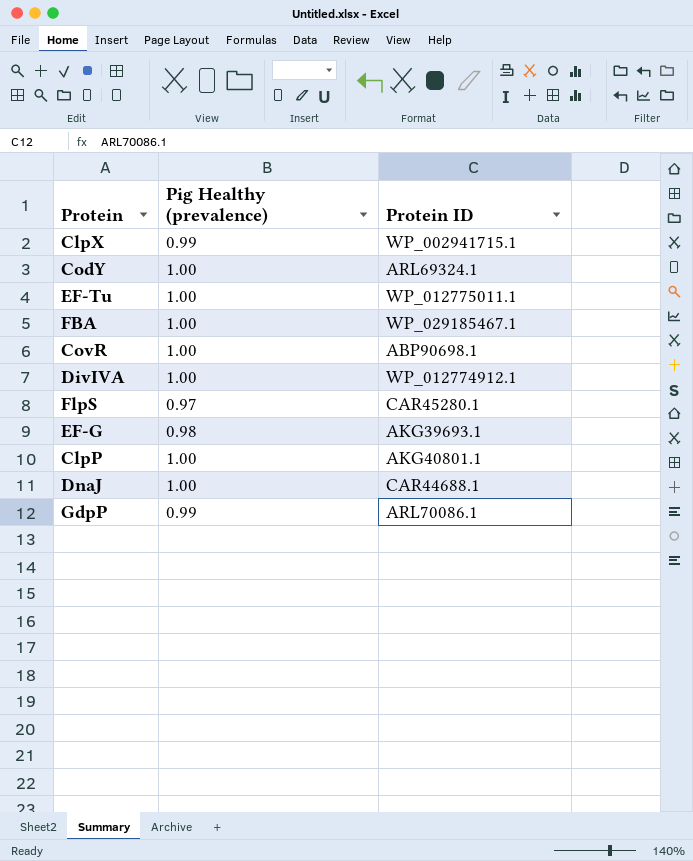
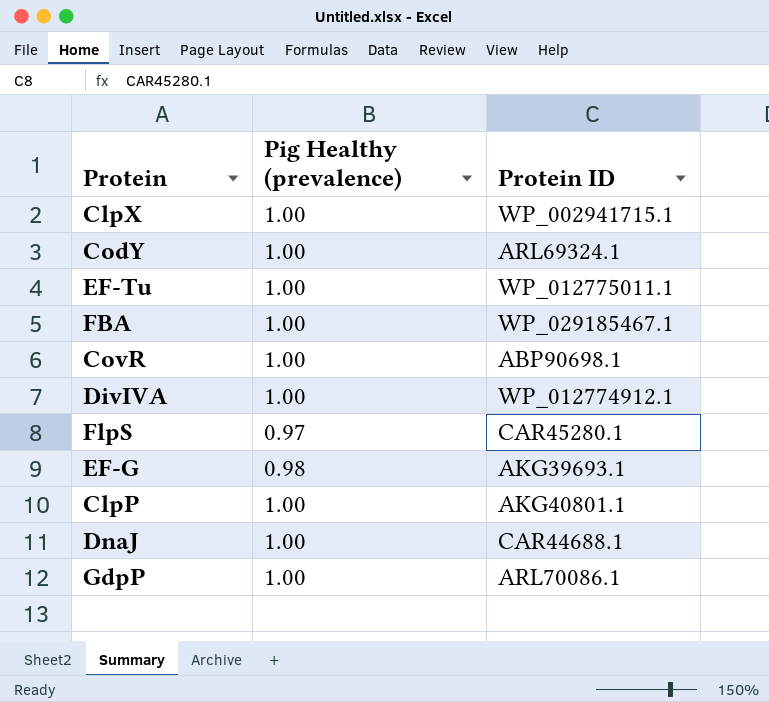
ClpX | Pig Healthy (prevalence): 0.99 -> 1.00
GdpP | Pig Healthy (prevalence): 0.99 -> 1.00

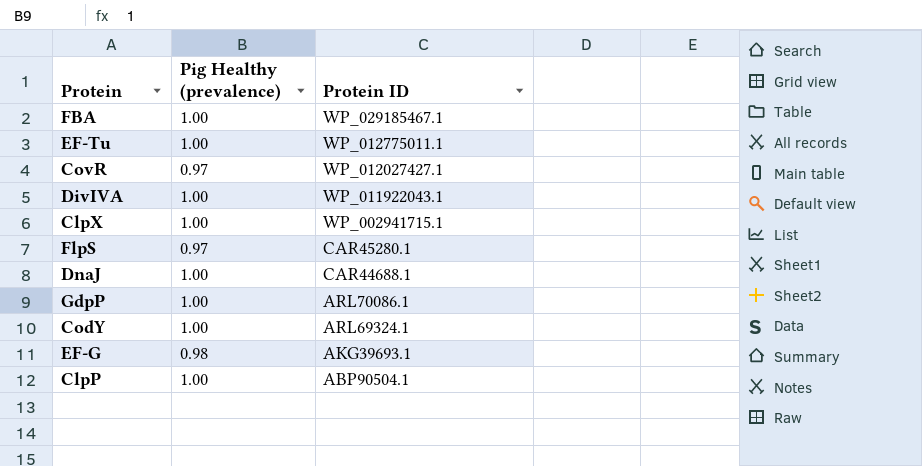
row order: none -> Protein ID descending
CovR | Pig Healthy (prevalence): 1.00 -> 0.97
CovR | Protein ID: ABP90698.1 -> WP_012027427.1
DivIVA | Protein ID: WP_012774912.1 -> WP_011922043.1
ClpP | Protein ID: AKG40801.1 -> ABP90504.1

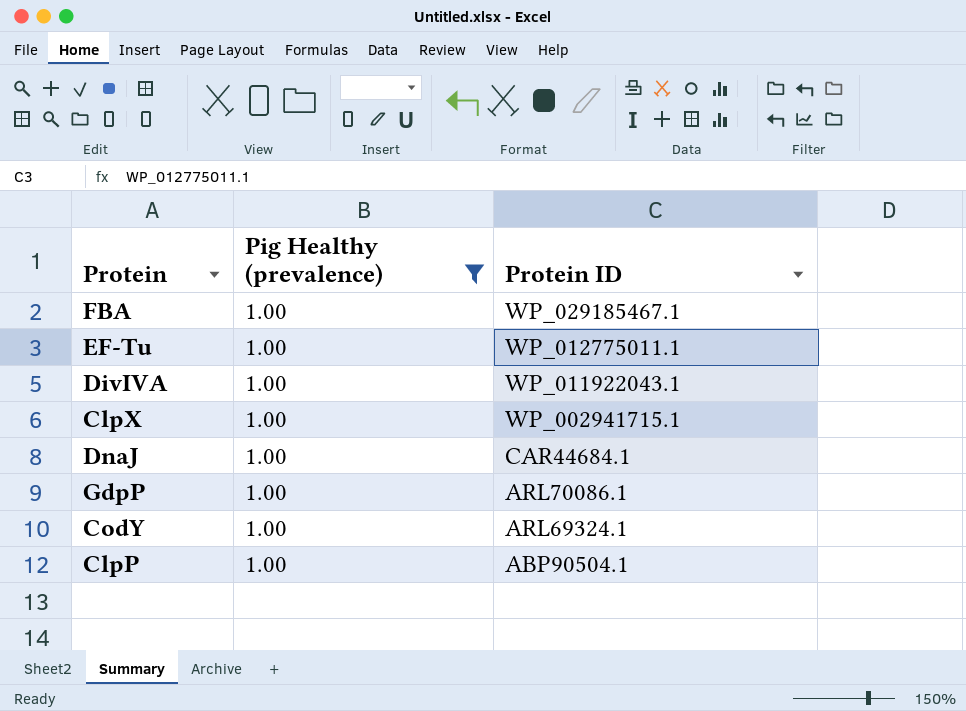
filter: none -> Pig Healthy (prevalence) = 1.00
DnaJ | Protein ID: CAR44688.1 -> CAR44684.1

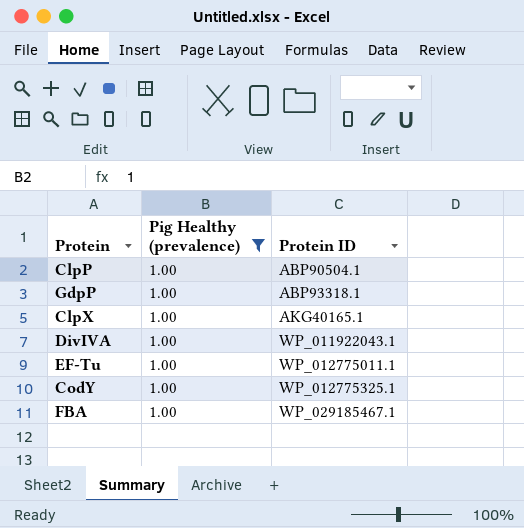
row order: Protein ID descending -> Protein ID ascending
row DnaJ: 1.00 | CAR44684.1 -> none
GdpP | Protein ID: ARL70086.1 -> ABP93318.1
ClpX | Protein ID: WP_002941715.1 -> AKG40165.1
CodY | Protein ID: ARL69324.1 -> WP_012775325.1

